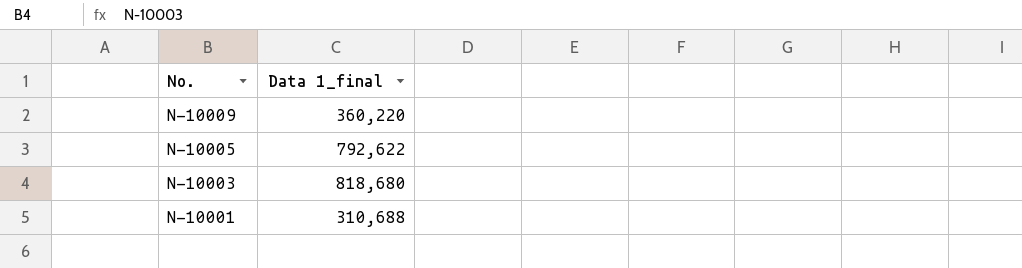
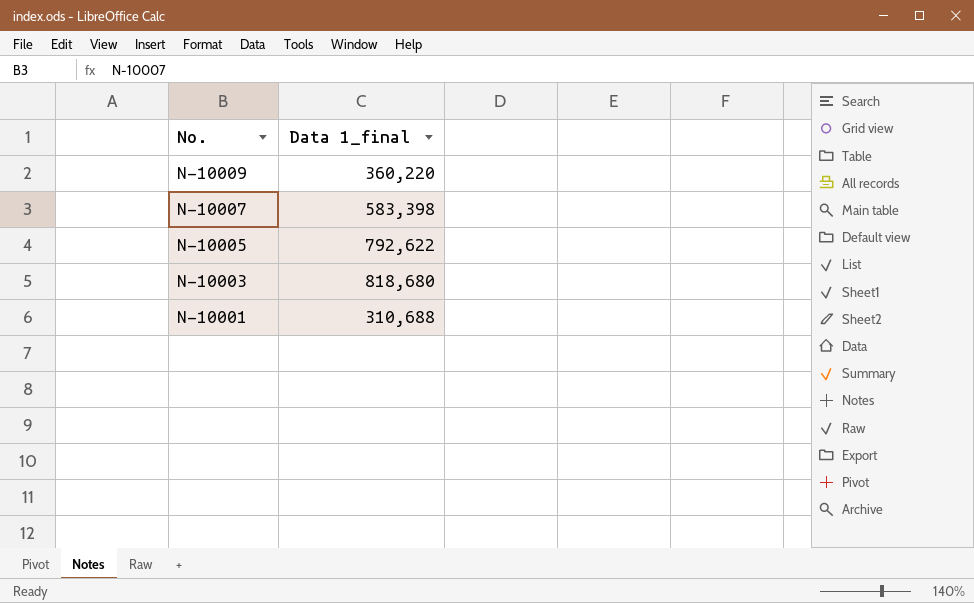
row N-10007: none -> 583,398

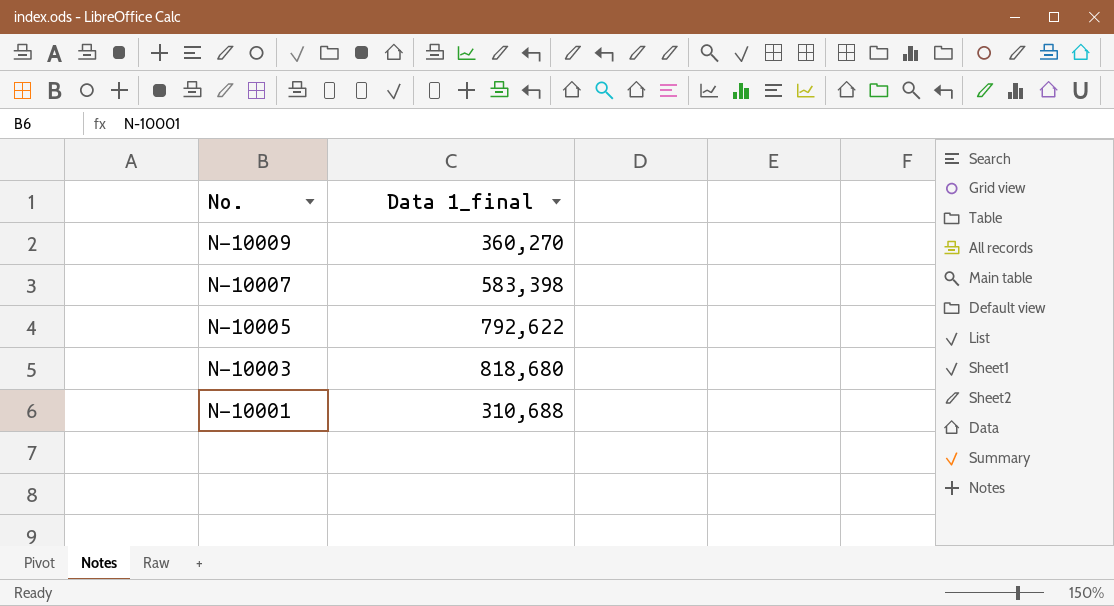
N-10009 | Data 1_final: 360,220 -> 360,270

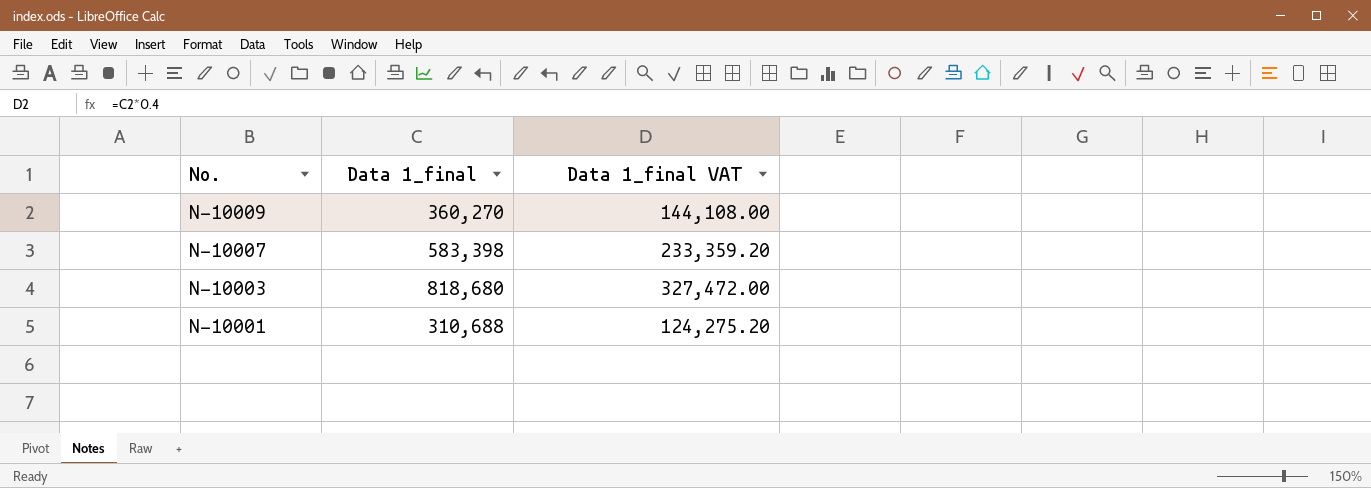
column Data 1_final VAT | formula: none -> [Data 1_final] * 0.4
row N-10005: 792,622 -> none

